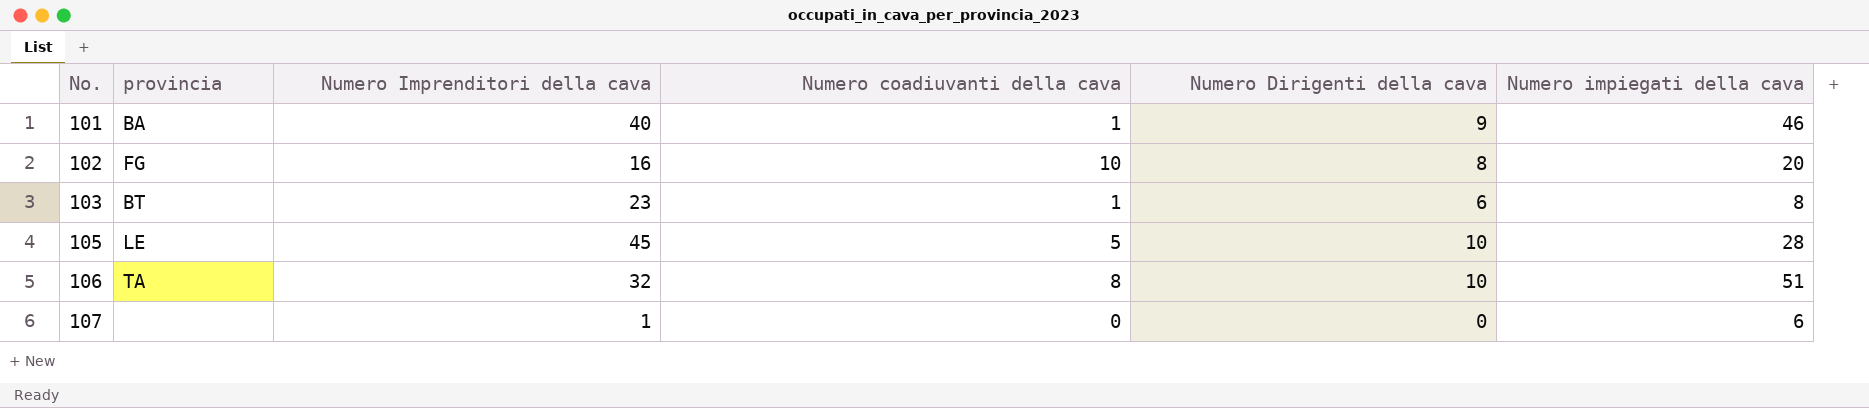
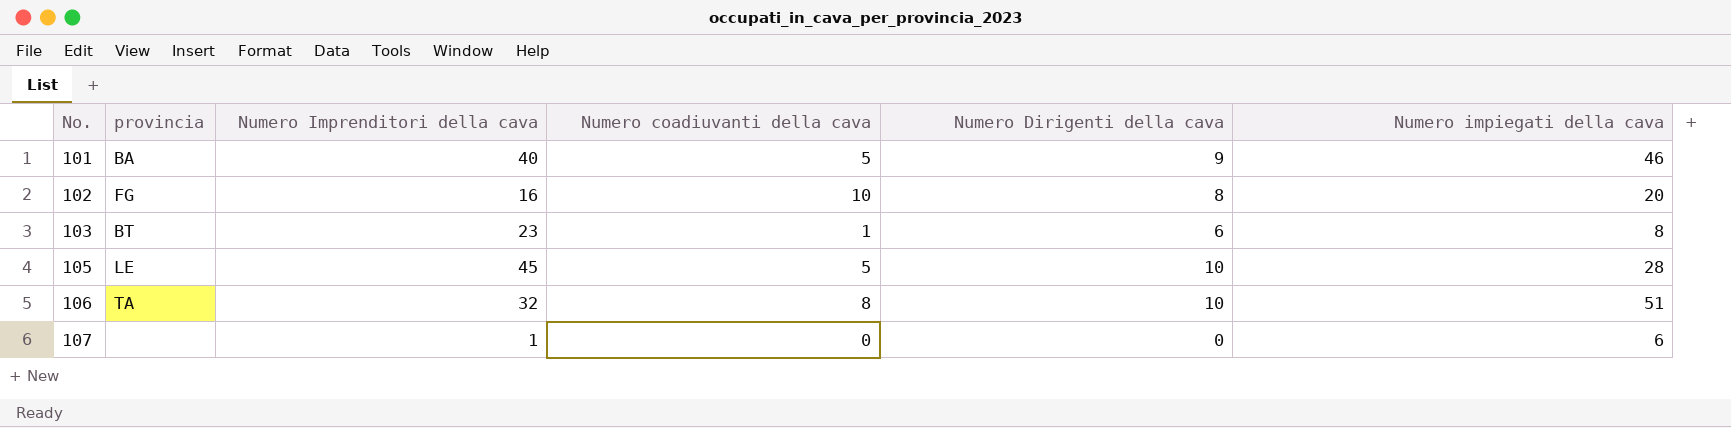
101 | Numero coadiuvanti della cava: 1 -> 5

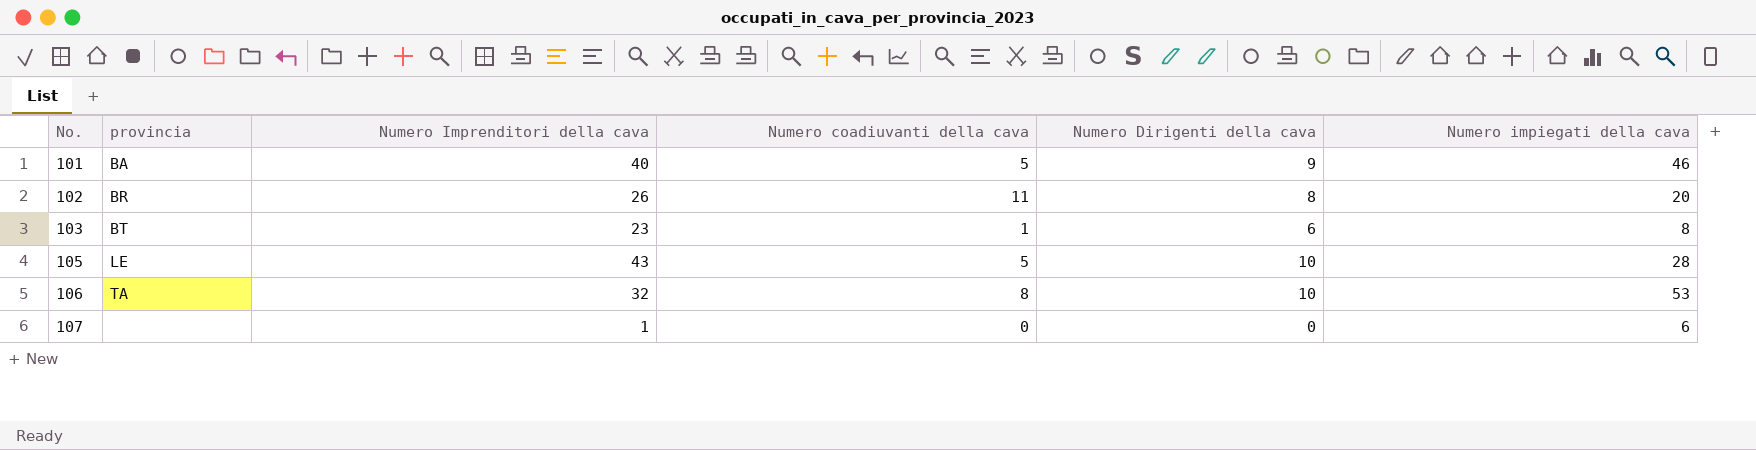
102 | provincia: FG -> BR
102 | Numero Imprenditori della cava: 16 -> 26
102 | Numero coadiuvanti della cava: 10 -> 11
105 | Numero Imprenditori della cava: 45 -> 43
106 | Numero impiegati della cava: 51 -> 53

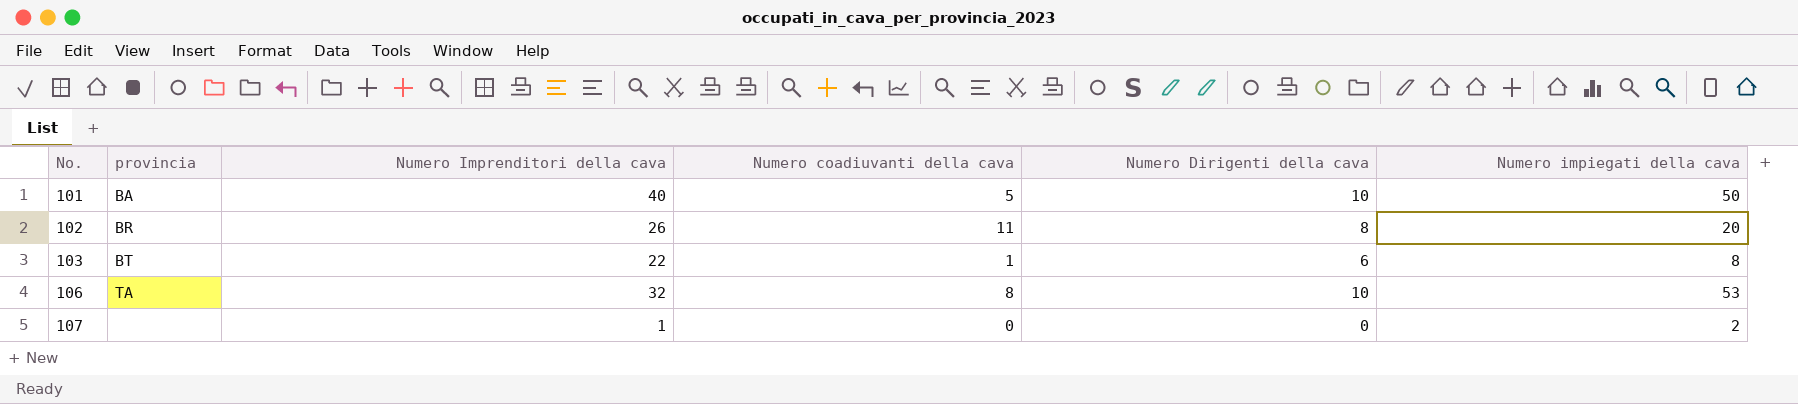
row 105: LE | 43 | 5 | 10 | 28 -> none
101 | Numero Dirigenti della cava: 9 -> 10
101 | Numero impiegati della cava: 46 -> 50
103 | Numero Imprenditori della cava: 23 -> 22
107 | Numero impiegati della cava: 6 -> 2

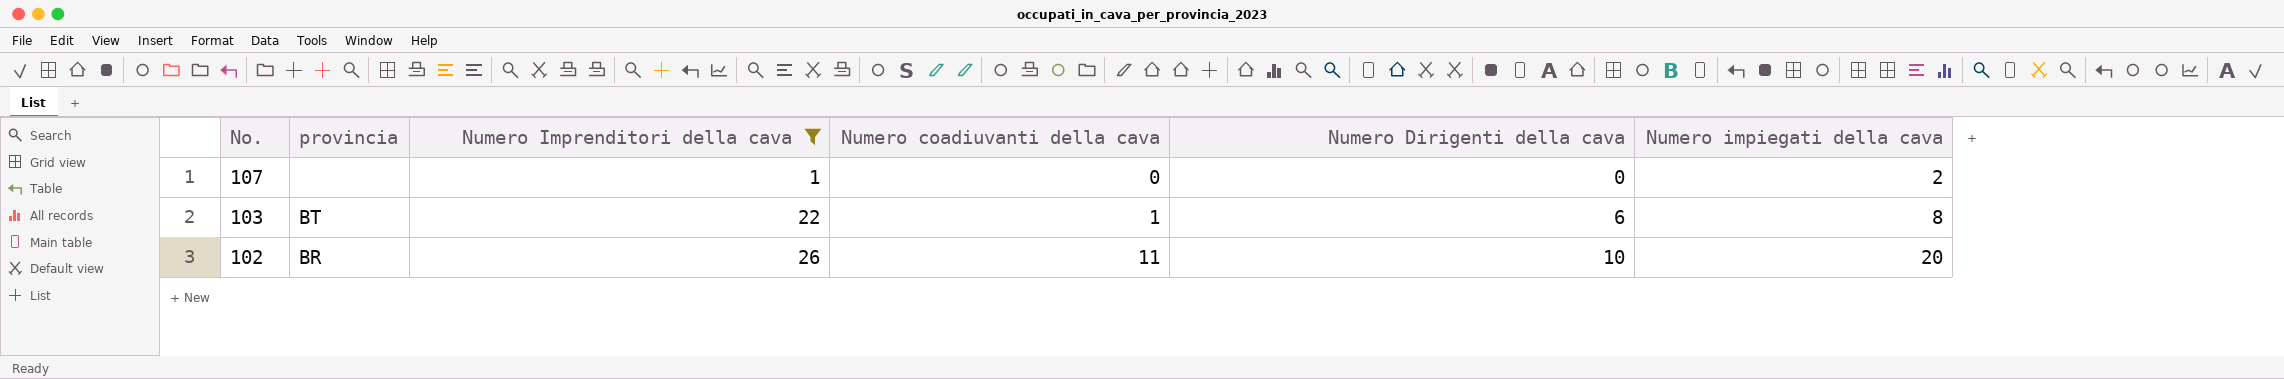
filter: none -> Numero Imprenditori della cava <= 26
row order: No. ascending -> No. descending
102 | Numero Dirigenti della cava: 8 -> 10

